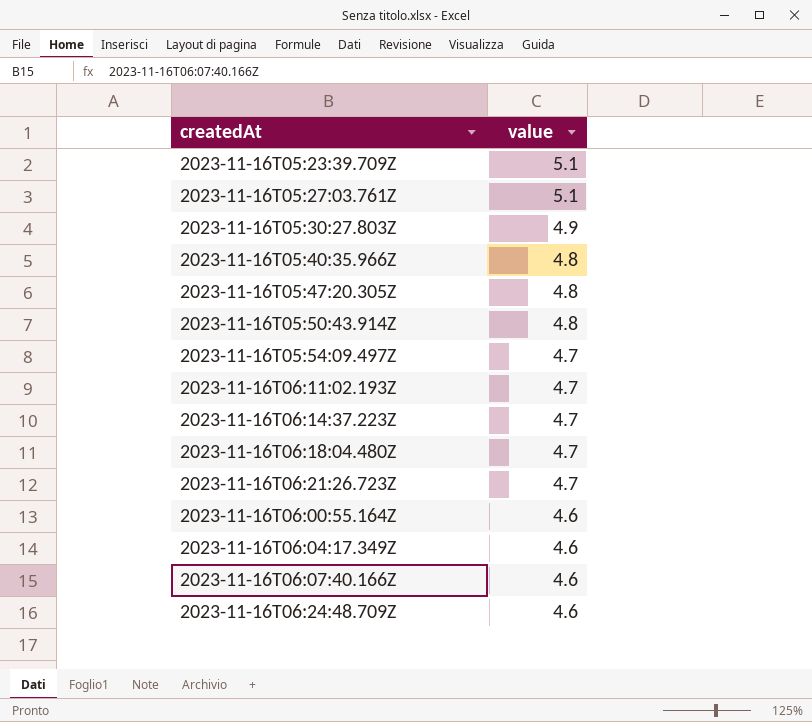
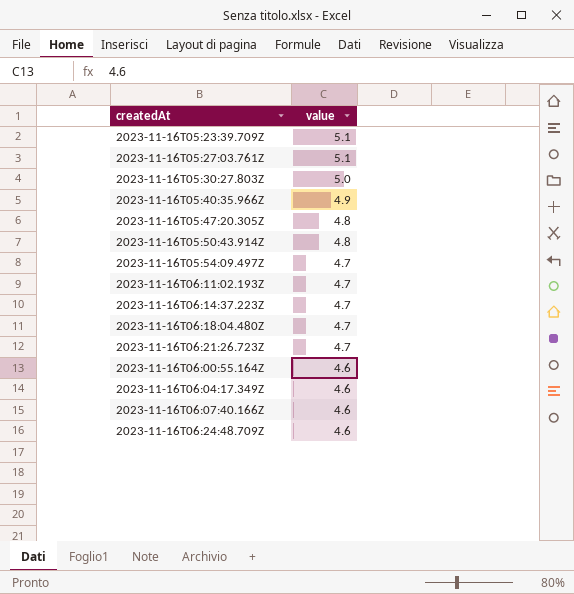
2023-11-16T05:30:27.803Z | value: 4.9 -> 5.0
2023-11-16T05:40:35.966Z | value: 4.8 -> 4.9

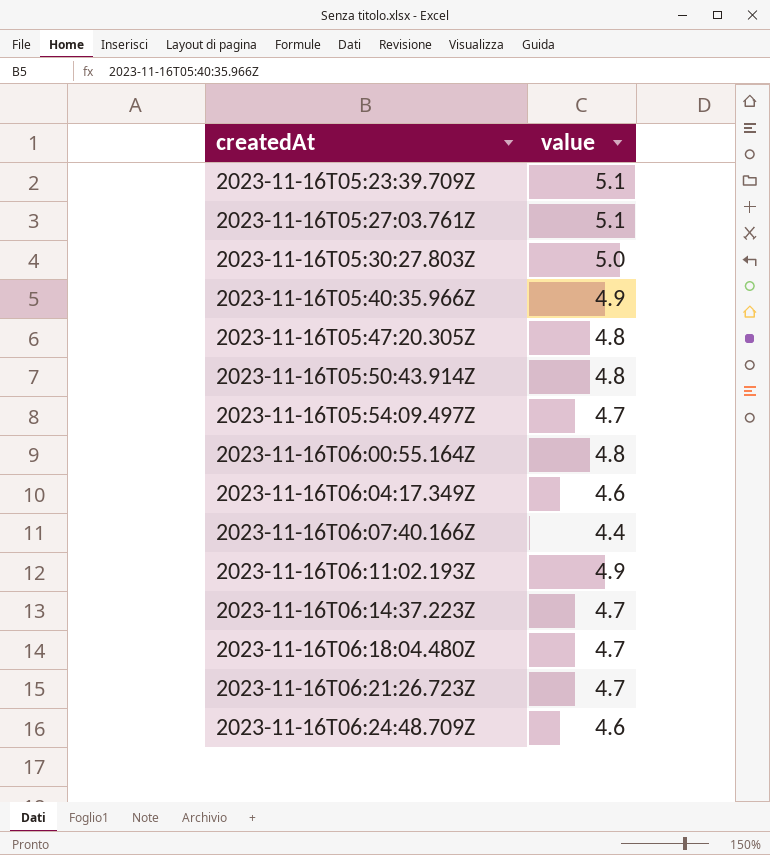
row order: value descending -> createdAt ascending
2023-11-16T06:00:55.164Z | value: 4.6 -> 4.8
2023-11-16T06:07:40.166Z | value: 4.6 -> 4.4
2023-11-16T06:11:02.193Z | value: 4.7 -> 4.9

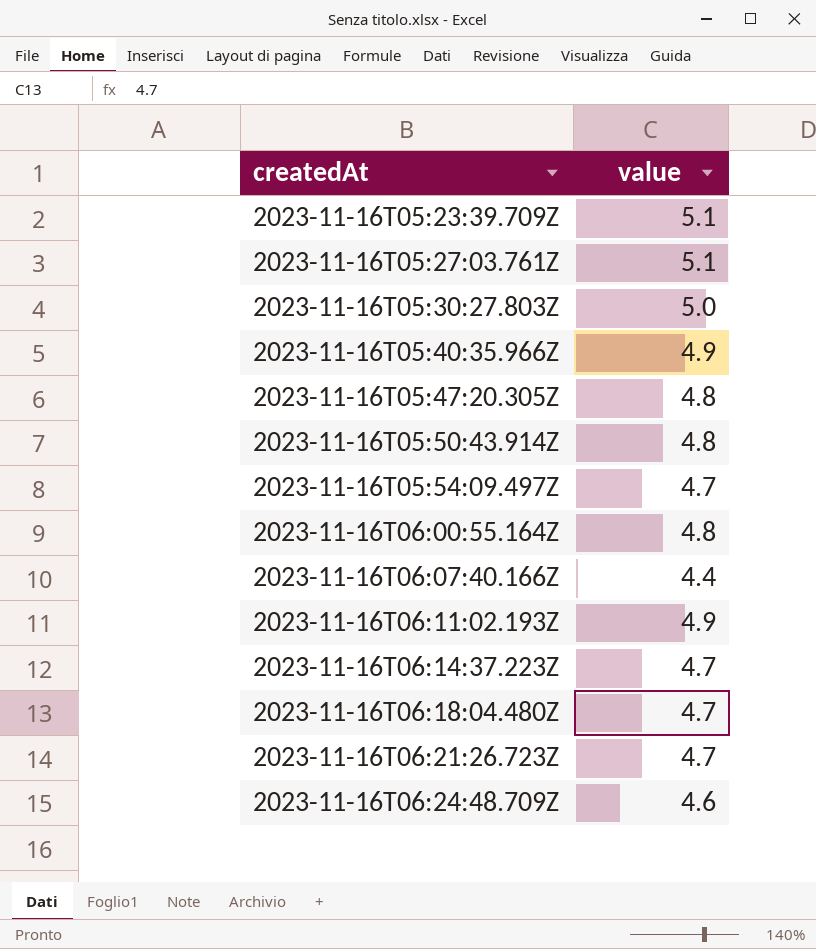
row 2023-11-16T06:04:17.349Z: 4.6 -> none

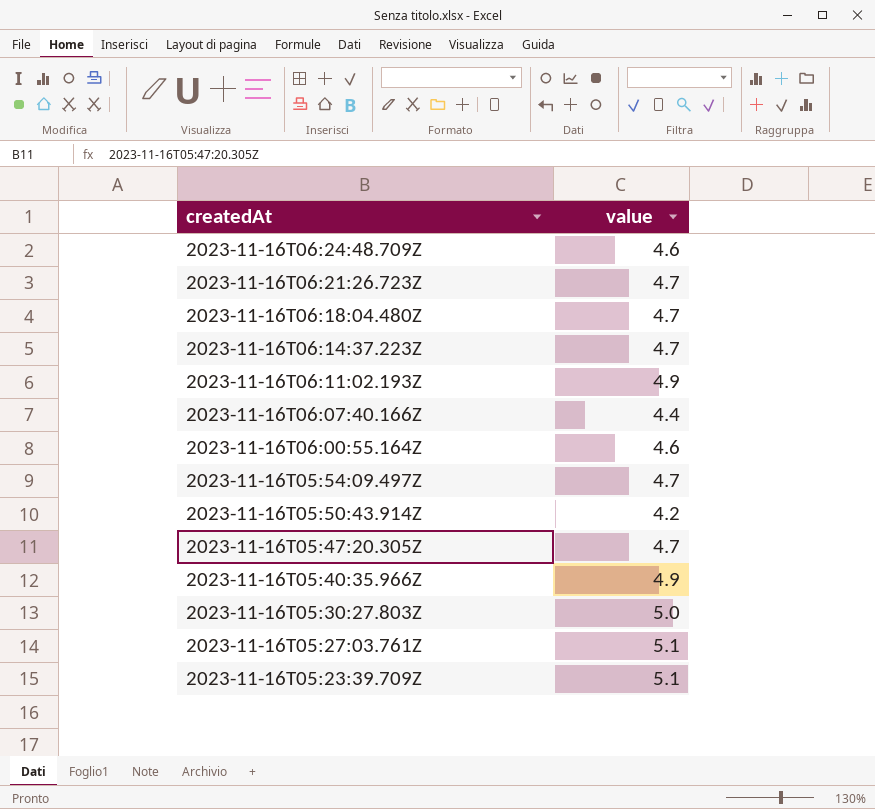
row order: createdAt ascending -> createdAt descending
2023-11-16T06:00:55.164Z | value: 4.8 -> 4.6
2023-11-16T05:50:43.914Z | value: 4.8 -> 4.2
2023-11-16T05:47:20.305Z | value: 4.8 -> 4.7

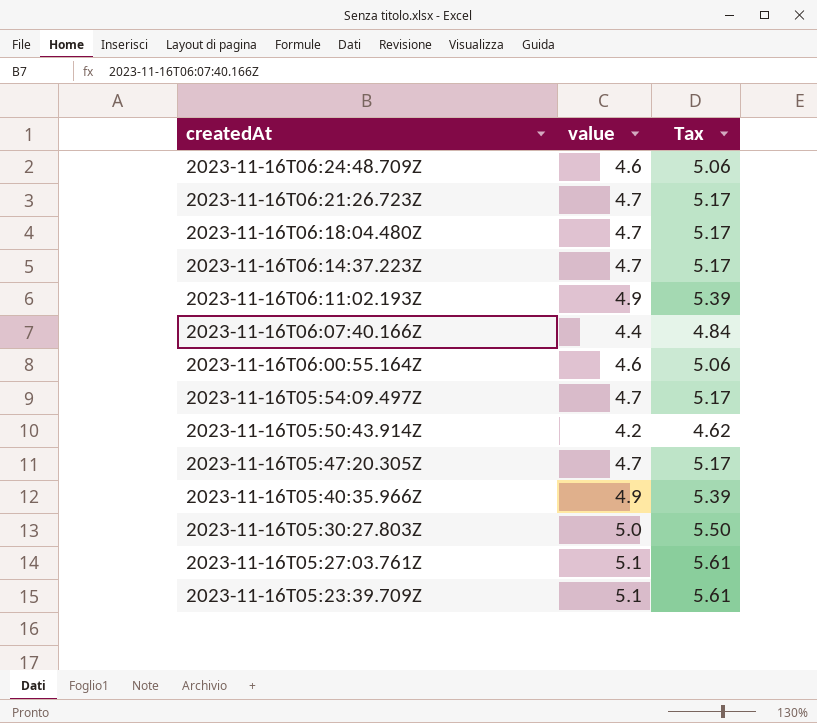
column Tax | formula: none -> [value] * 1.1

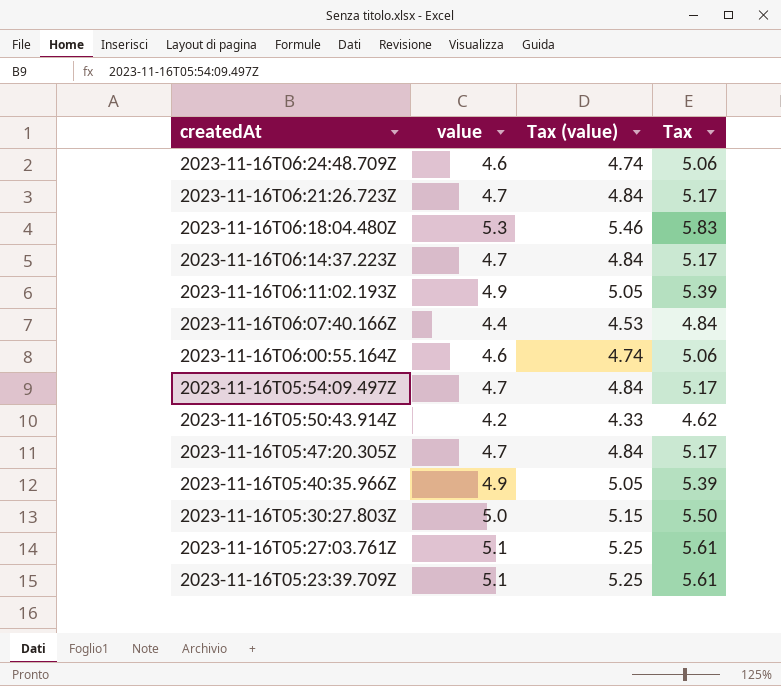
column Tax (value) | formula: none -> [value] * 1.03
2023-11-16T06:18:04.480Z | value: 4.7 -> 5.3
2023-11-16T06:18:04.480Z | Tax: 5.17 -> 5.83

